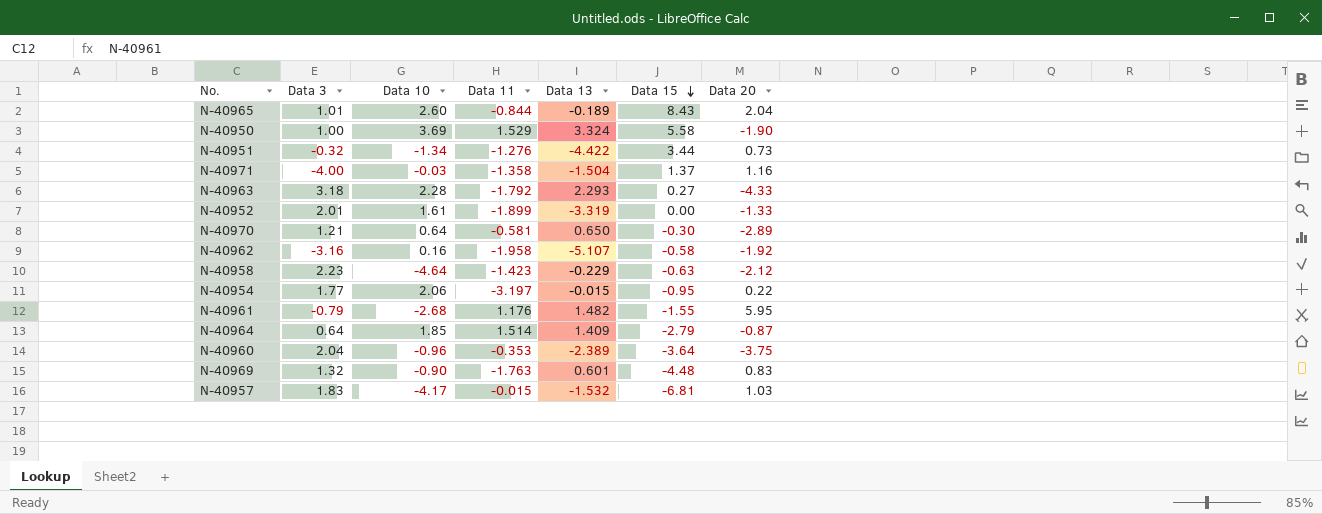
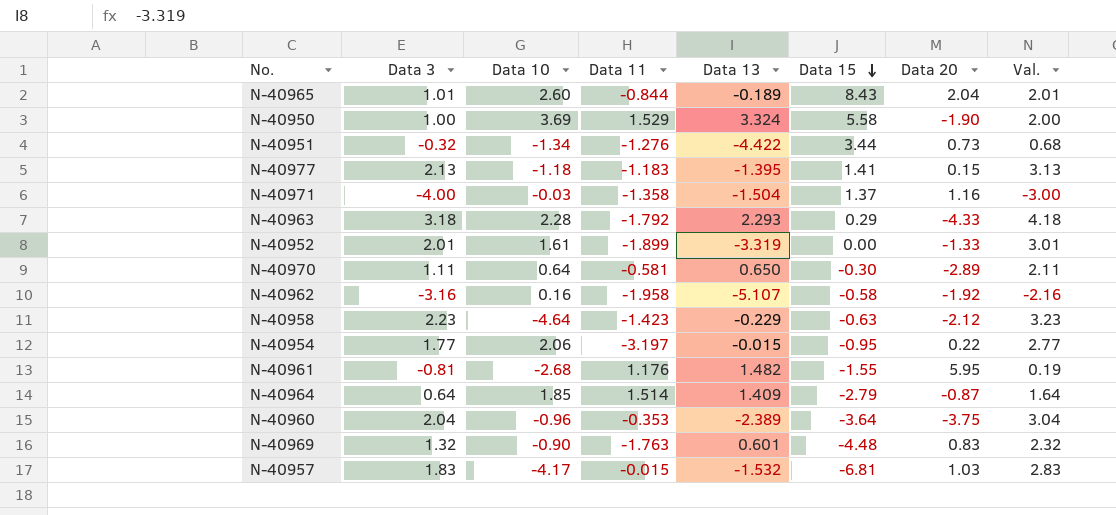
column Val. | formula: none -> [Data 3] + 1
row N-40977: none -> 2.13 | -1.18 | -1.183 | -1.395 | 1.41 | 0.15 | 3.13
N-40963 | Data 15: 0.27 -> 0.29
N-40970 | Data 3: 1.21 -> 1.11
N-40961 | Data 3: -0.79 -> -0.81

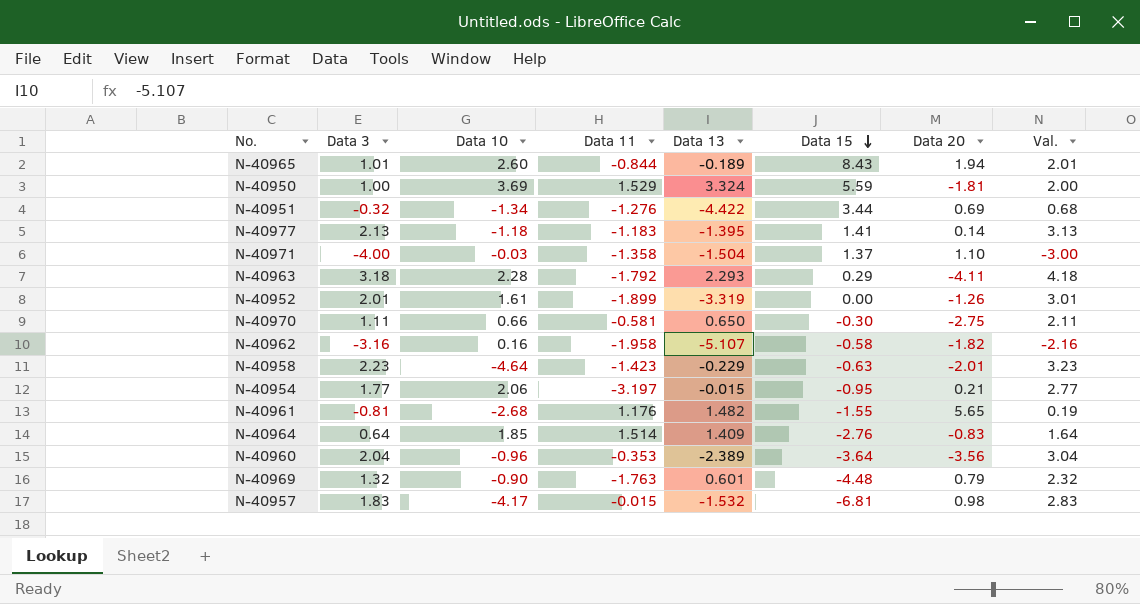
N-40965 | Data 20: 2.04 -> 1.94
N-40950 | Data 15: 5.58 -> 5.59
N-40950 | Data 20: -1.90 -> -1.81
N-40951 | Data 20: 0.73 -> 0.69
N-40977 | Data 20: 0.15 -> 0.14
N-40971 | Data 20: 1.16 -> 1.10
N-40963 | Data 20: -4.33 -> -4.11
N-40952 | Data 20: -1.33 -> -1.26
N-40970 | Data 10: 0.64 -> 0.66
N-40970 | Data 20: -2.89 -> -2.75
N-40962 | Data 20: -1.92 -> -1.82
N-40958 | Data 20: -2.12 -> -2.01
N-40954 | Data 20: 0.22 -> 0.21
N-40961 | Data 20: 5.95 -> 5.65
N-40964 | Data 15: -2.79 -> -2.76
N-40964 | Data 20: -0.87 -> -0.83
N-40960 | Data 20: -3.75 -> -3.56
N-40969 | Data 20: 0.83 -> 0.79
N-40957 | Data 20: 1.03 -> 0.98

